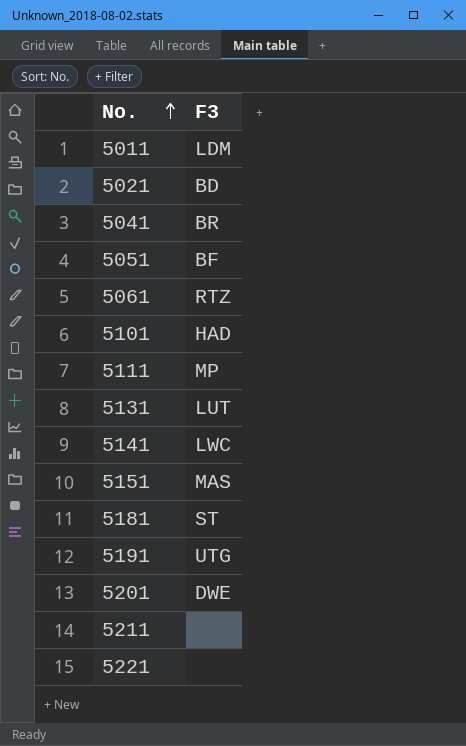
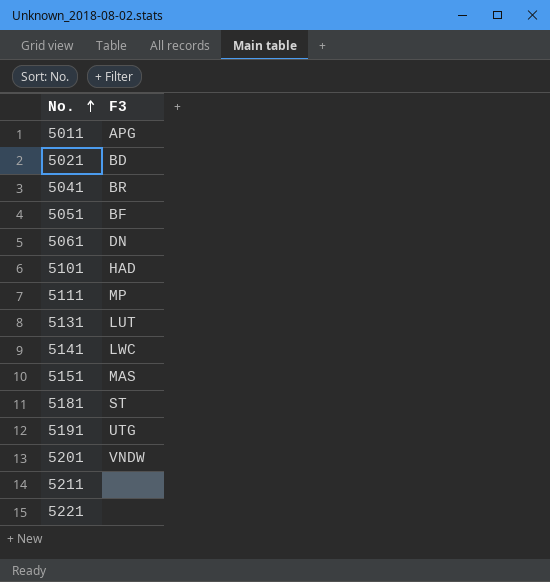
5011 | F3: LDM -> APG
5061 | F3: RTZ -> DN
5201 | F3: DWE -> VNDW

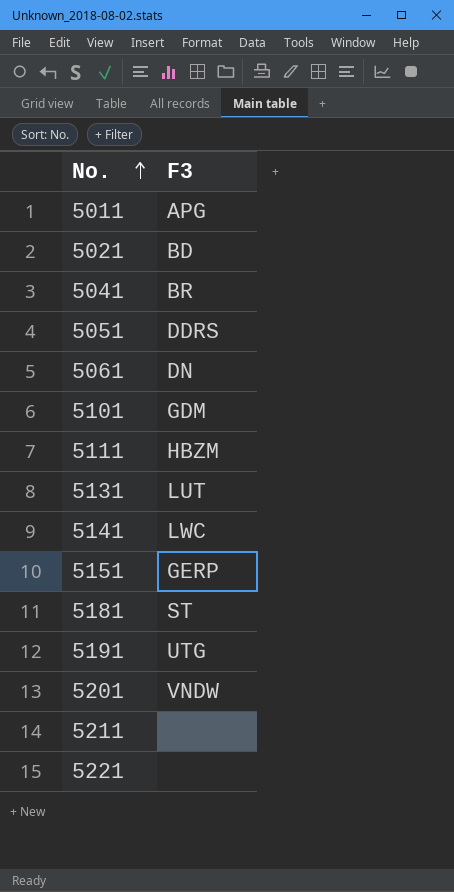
5051 | F3: BF -> DDRS
5101 | F3: HAD -> GDM
5111 | F3: MP -> HBZM
5151 | F3: MAS -> GERP

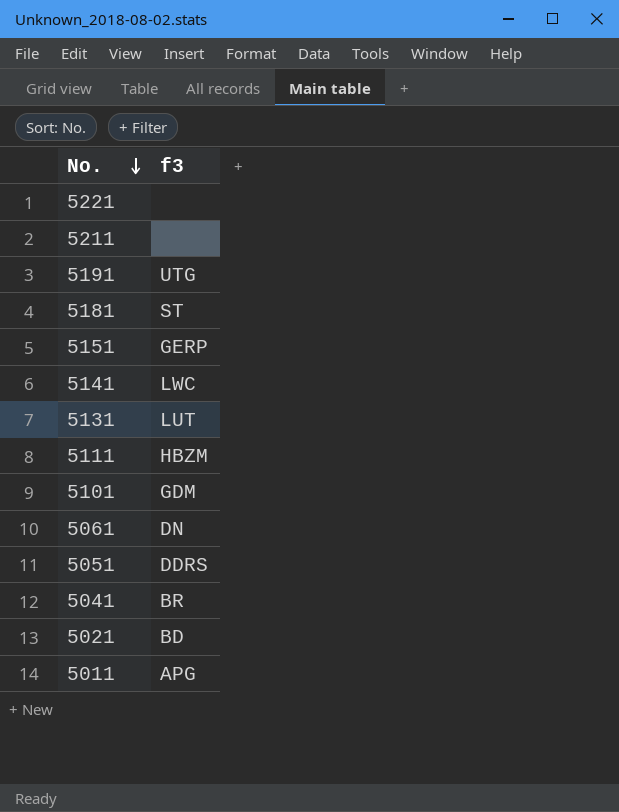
row order: No. ascending -> No. descending
column name: F3 -> f3
row 5201: VNDW -> none

